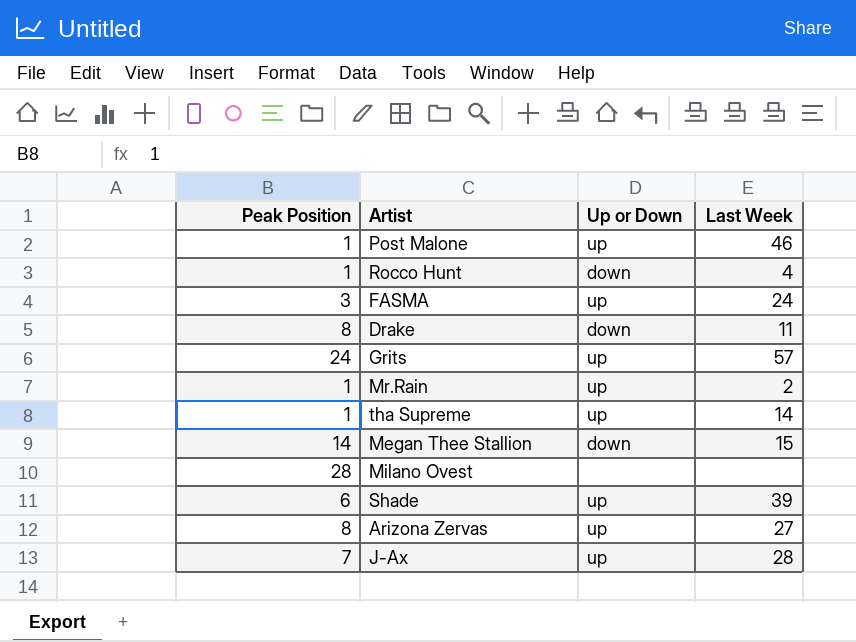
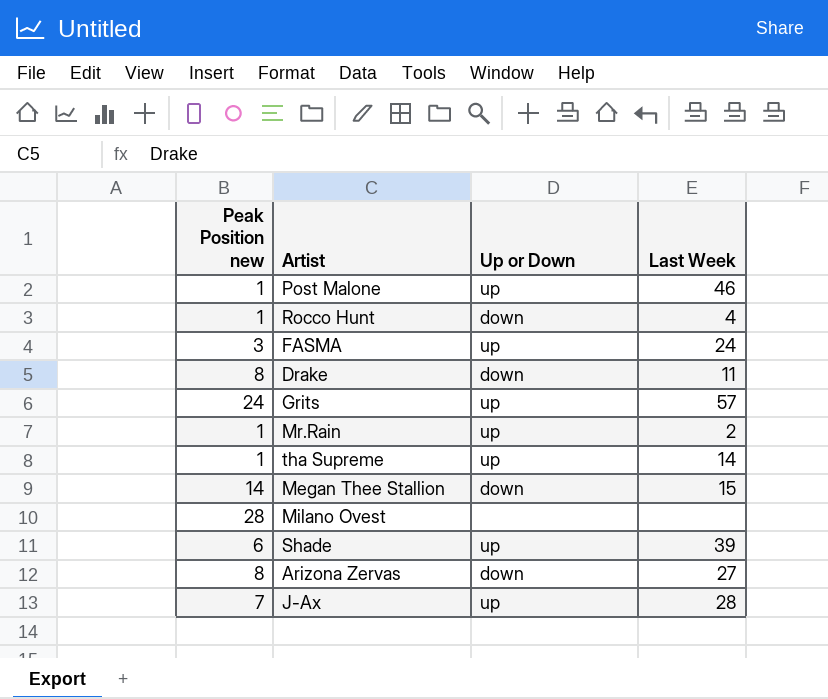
column name: Peak Position -> Peak Position new
Arizona Zervas | Up or Down: up -> down

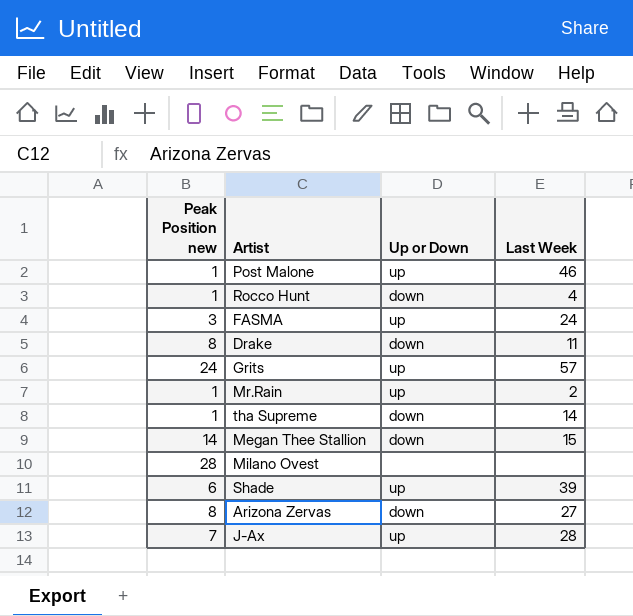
tha Supreme | Up or Down: up -> down

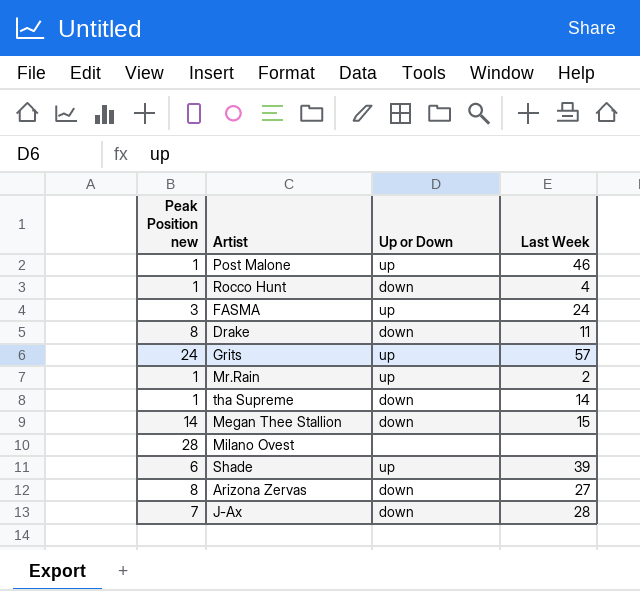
J-Ax | Up or Down: up -> down

